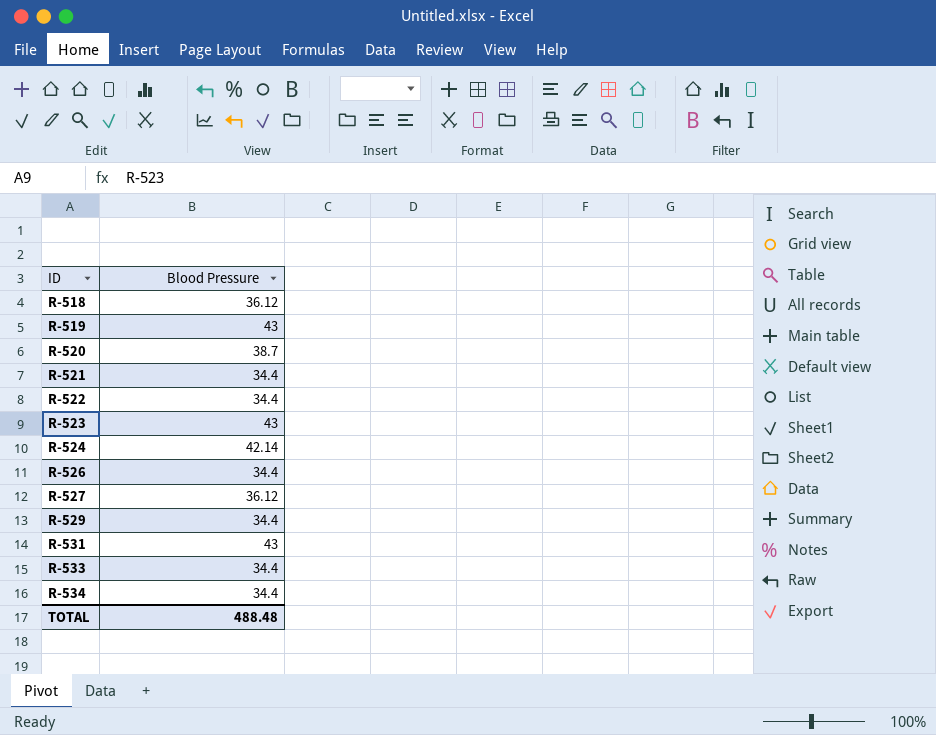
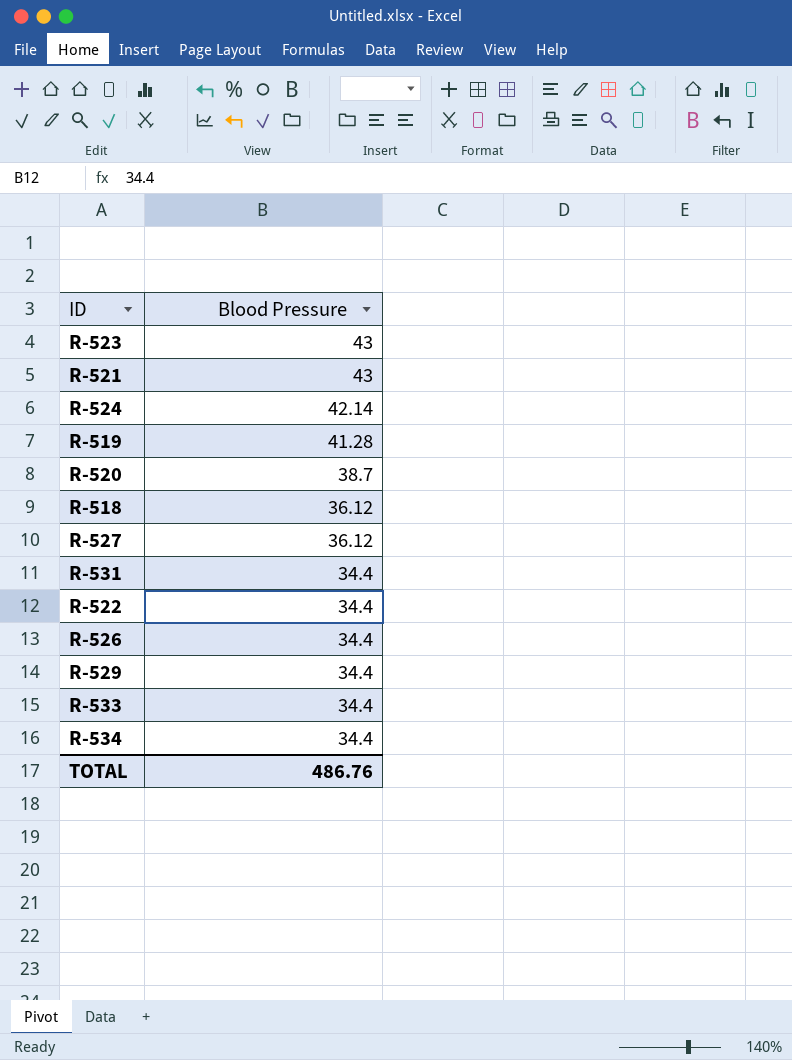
row order: ID ascending -> Blood Pressure descending
R-521 | Blood Pressure: 34.4 -> 43
R-519 | Blood Pressure: 43 -> 41.28
R-531 | Blood Pressure: 43 -> 34.4
TOTAL | Blood Pressure: 488.48 -> 486.76

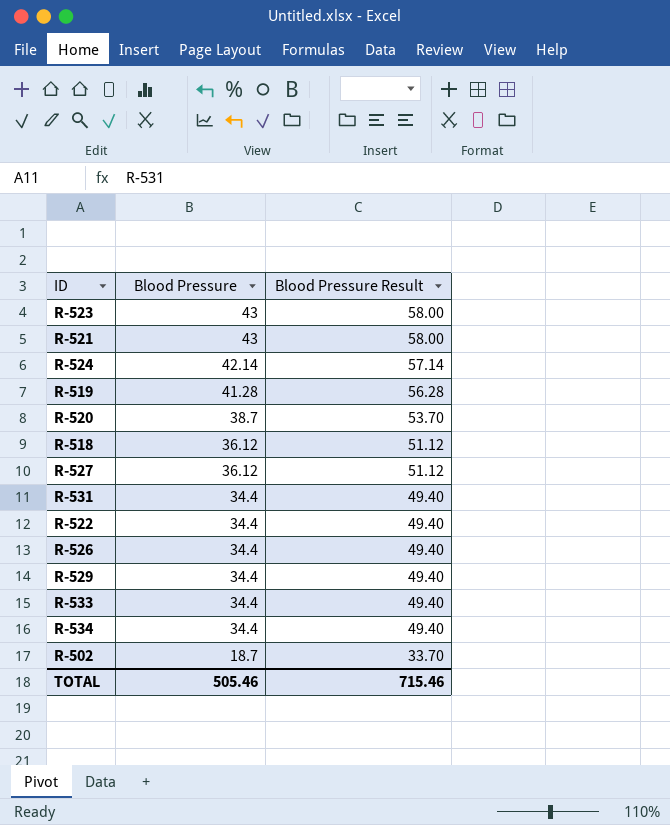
column Blood Pressure Result | formula: none -> [Blood Pressure] + 15
row R-502: none -> 18.7 | 33.70
TOTAL | Blood Pressure: 486.76 -> 505.46

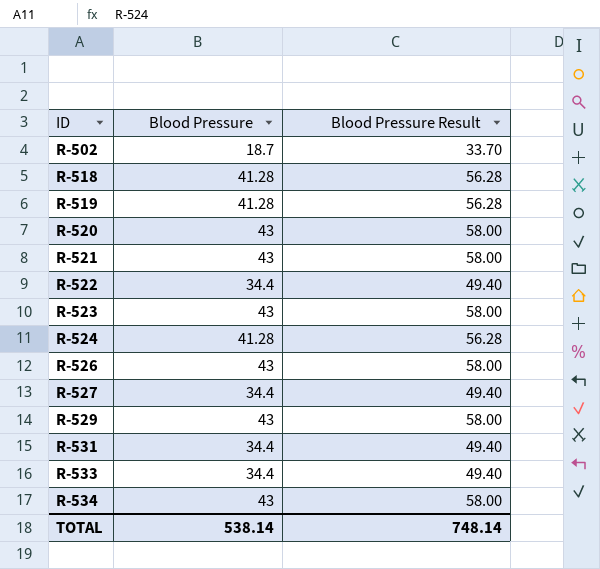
row order: Blood Pressure descending -> ID ascending
R-518 | Blood Pressure: 36.12 -> 41.28
R-518 | Blood Pressure Result: 51.12 -> 56.28
R-520 | Blood Pressure: 38.7 -> 43
R-520 | Blood Pressure Result: 53.70 -> 58.00
R-524 | Blood Pressure: 42.14 -> 41.28
R-524 | Blood Pressure Result: 57.14 -> 56.28
R-526 | Blood Pressure: 34.4 -> 43
R-526 | Blood Pressure Result: 49.40 -> 58.00
R-527 | Blood Pressure: 36.12 -> 34.4
R-527 | Blood Pressure Result: 51.12 -> 49.40
R-529 | Blood Pressure: 34.4 -> 43
R-529 | Blood Pressure Result: 49.40 -> 58.00
R-534 | Blood Pressure: 34.4 -> 43
R-534 | Blood Pressure Result: 49.40 -> 58.00
TOTAL | Blood Pressure: 505.46 -> 538.14
TOTAL | Blood Pressure Result: 715.46 -> 748.14

